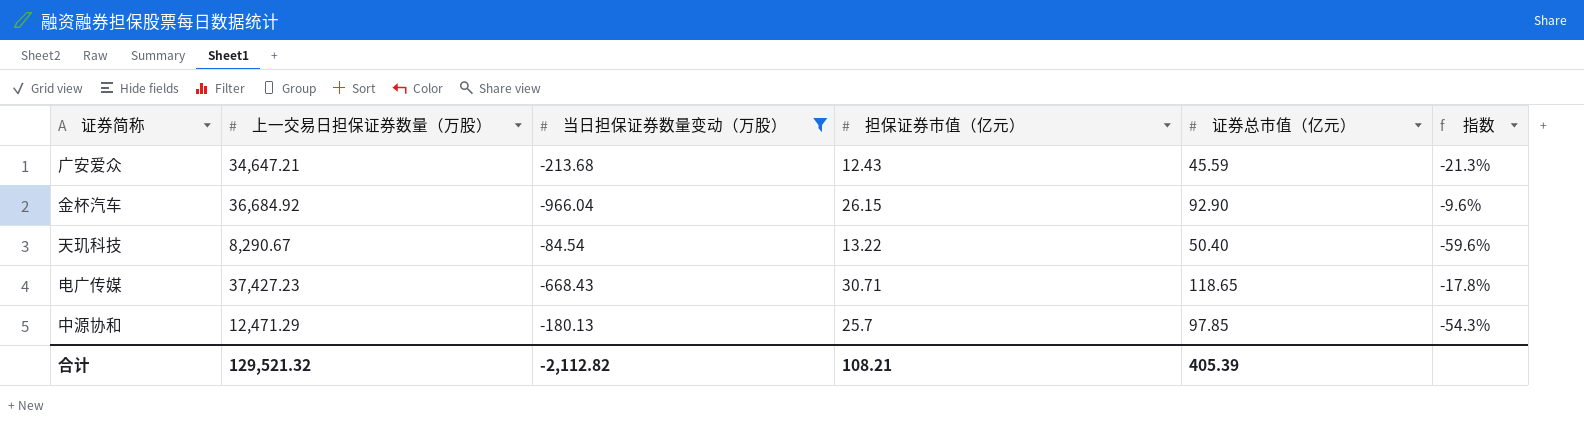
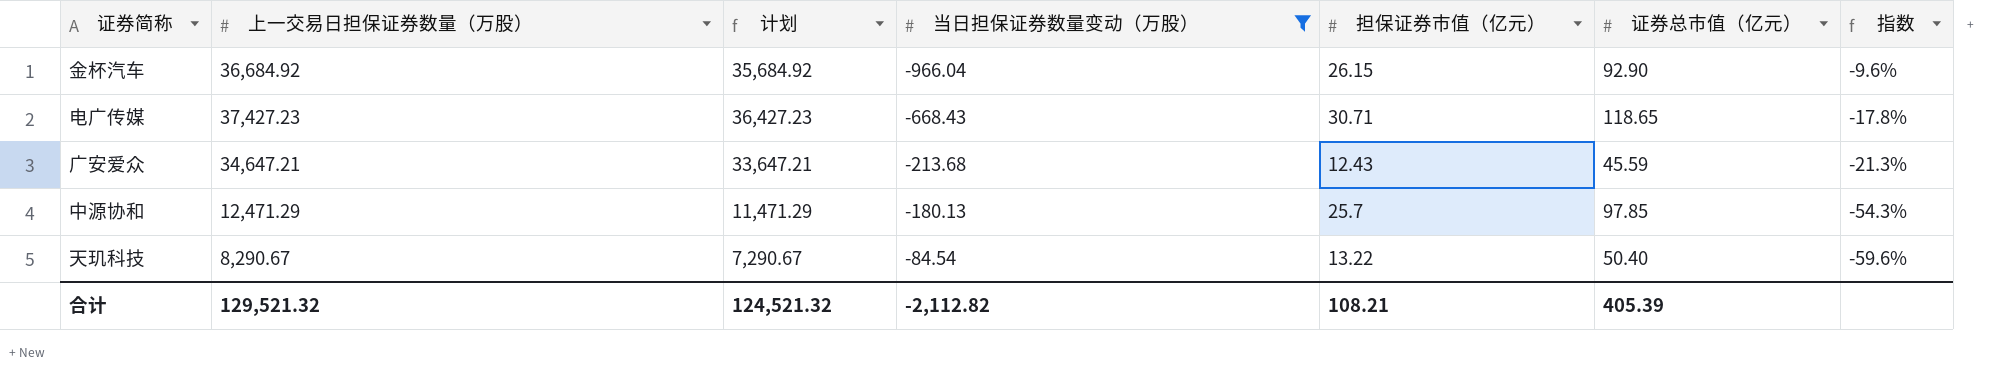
row order: none -> 当日担保证券数量变动（万股） ascending
column 计划 | formula: none -> [上一交易日担保证券数量（万股）] - 1000

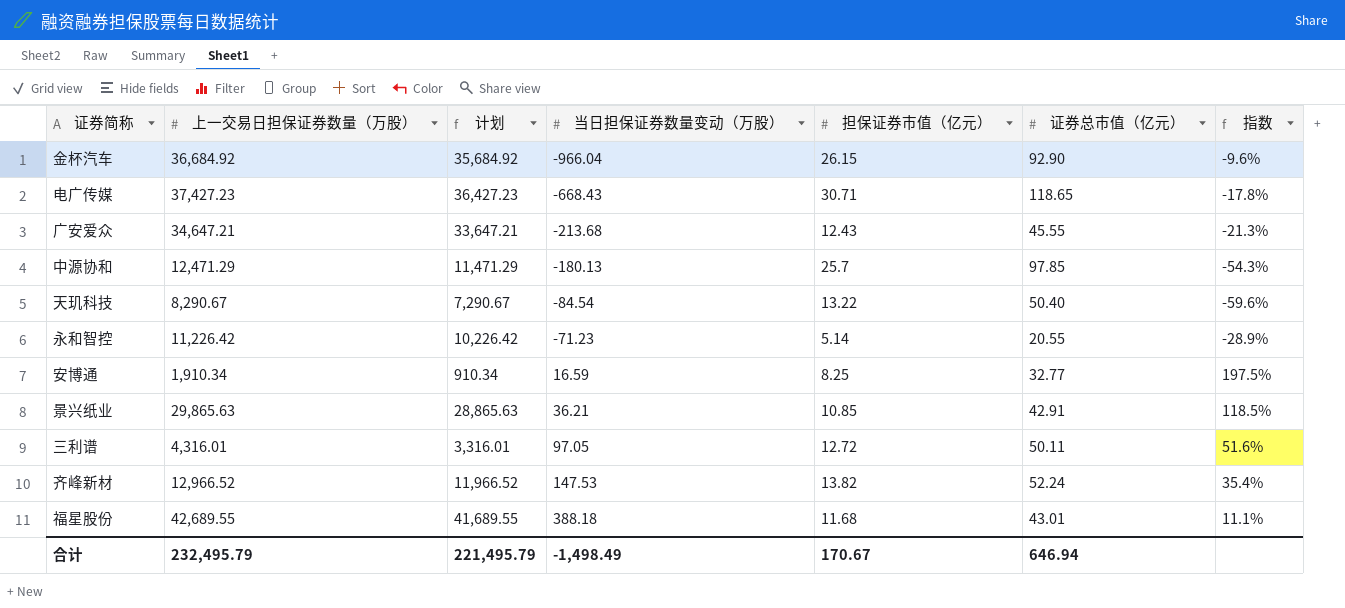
filter: 当日担保证券数量变动（万股） <= -84.54 -> none
广安爱众 | 证券总市值（亿元）: 45.59 -> 45.55
合计 | 上一交易日担保证券数量（万股）: 129,521.32 -> 232,495.79
合计 | 计划: 124,521.32 -> 221,495.79
合计 | 当日担保证券数量变动（万股）: -2,112.82 -> -1,498.49
合计 | 担保证券市值（亿元）: 108.21 -> 170.67
合计 | 证券总市值（亿元）: 405.39 -> 646.94

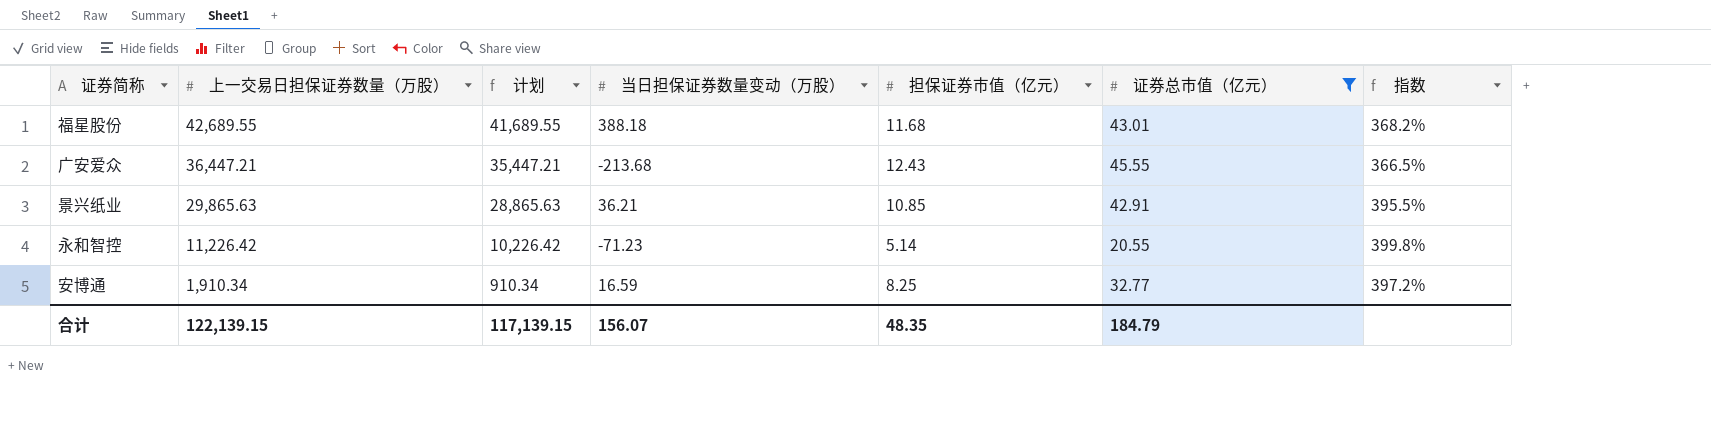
filter: none -> 证券总市值（亿元） <= 45.55
row order: 当日担保证券数量变动（万股） ascending -> 上一交易日担保证券数量（万股） descending
column 指数 | formula: [证券总市值（亿元）] / [当日担保证券数量变动（万股）] -> [证券总市值（亿元）] / [担保证券市值（亿元）]
广安爱众 | 上一交易日担保证券数量（万股）: 34,647.21 -> 36,447.21
广安爱众 | 计划: 33,647.21 -> 35,447.21
合计 | 上一交易日担保证券数量（万股）: 232,495.79 -> 122,139.15
合计 | 计划: 221,495.79 -> 117,139.15
合计 | 当日担保证券数量变动（万股）: -1,498.49 -> 156.07
合计 | 担保证券市值（亿元）: 170.67 -> 48.35
合计 | 证券总市值（亿元）: 646.94 -> 184.79

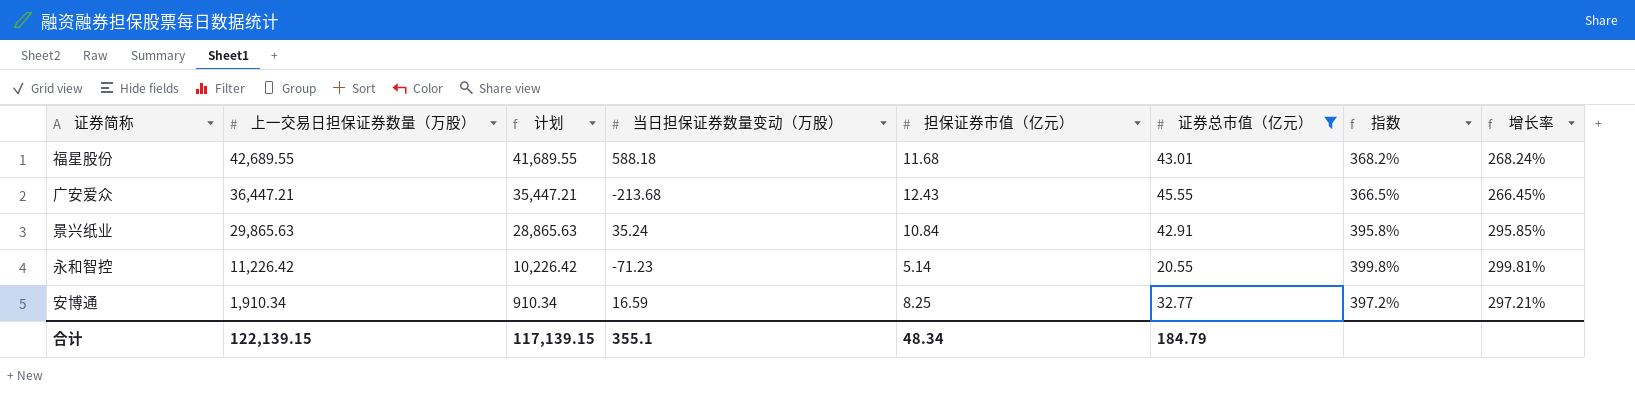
column 增长率 | formula: none -> ([证券总市值（亿元）] - [担保证券市值（亿元）]) / [担保证券市值（亿元）]
福星股份 | 当日担保证券数量变动（万股）: 388.18 -> 588.18
景兴纸业 | 当日担保证券数量变动（万股）: 36.21 -> 35.24
景兴纸业 | 担保证券市值（亿元）: 10.85 -> 10.84
景兴纸业 | 指数: 395.5% -> 395.8%
合计 | 当日担保证券数量变动（万股）: 156.07 -> 355.1
合计 | 担保证券市值（亿元）: 48.35 -> 48.34

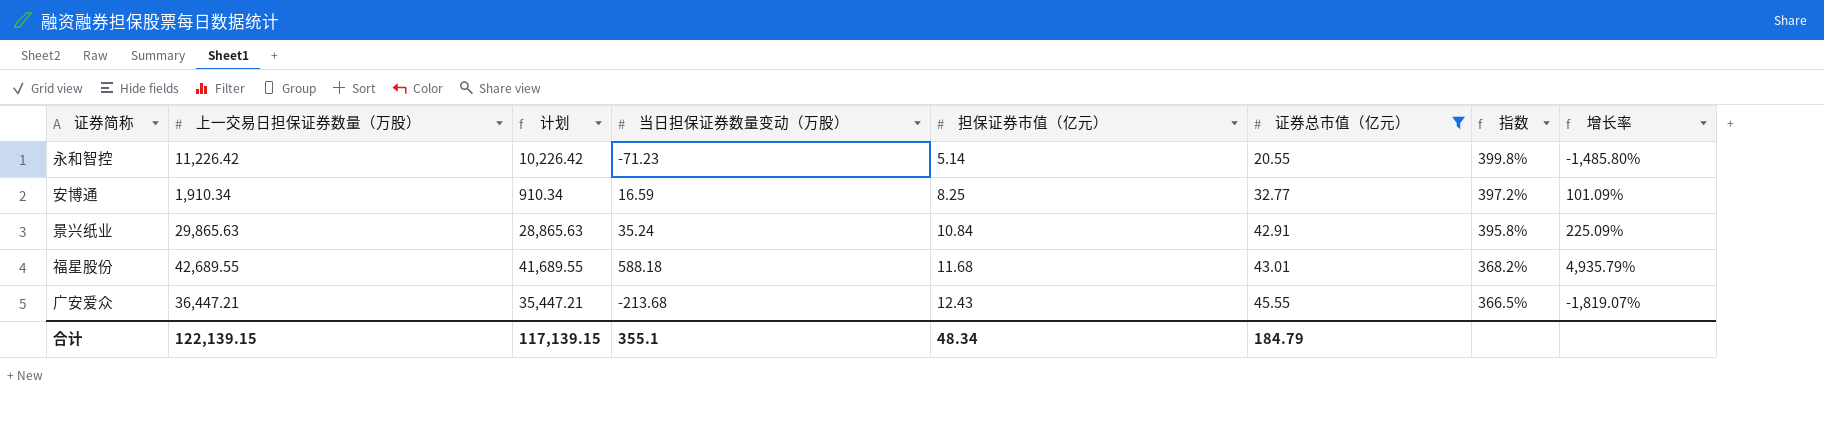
row order: 上一交易日担保证券数量（万股） descending -> 担保证券市值（亿元） ascending
column 增长率 | formula: ([证券总市值（亿元）] - [担保证券市值（亿元）]) / [担保证券市值（亿元）] -> ([当日担保证券数量变动（万股）] - [担保证券市值（亿元）]) / [担保证券市值（亿元）]

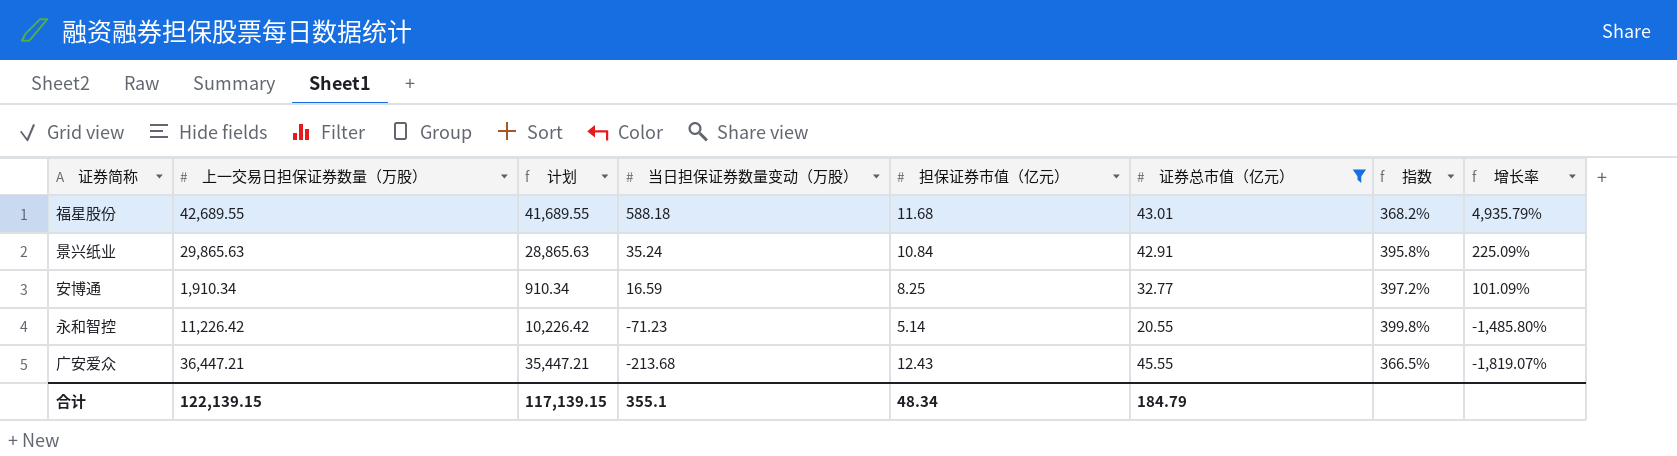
row order: 担保证券市值（亿元） ascending -> 当日担保证券数量变动（万股） descending

